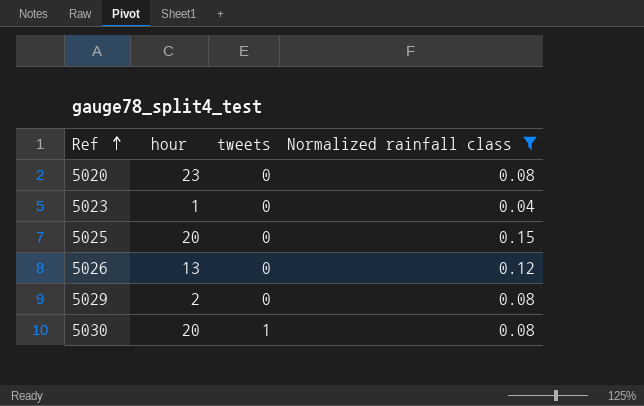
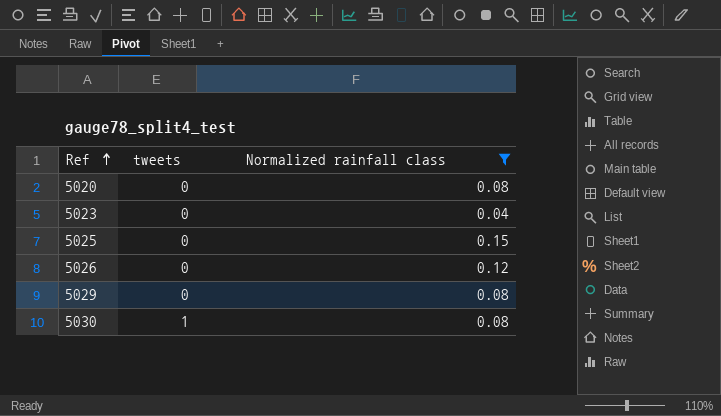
column hour | position: 2 -> none

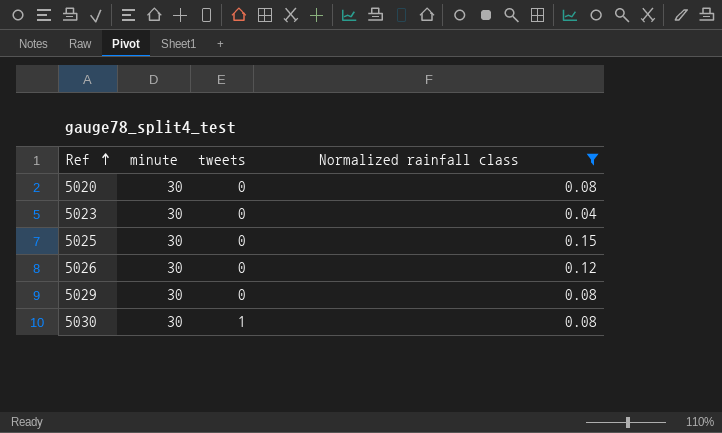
column minute | position: none -> 2

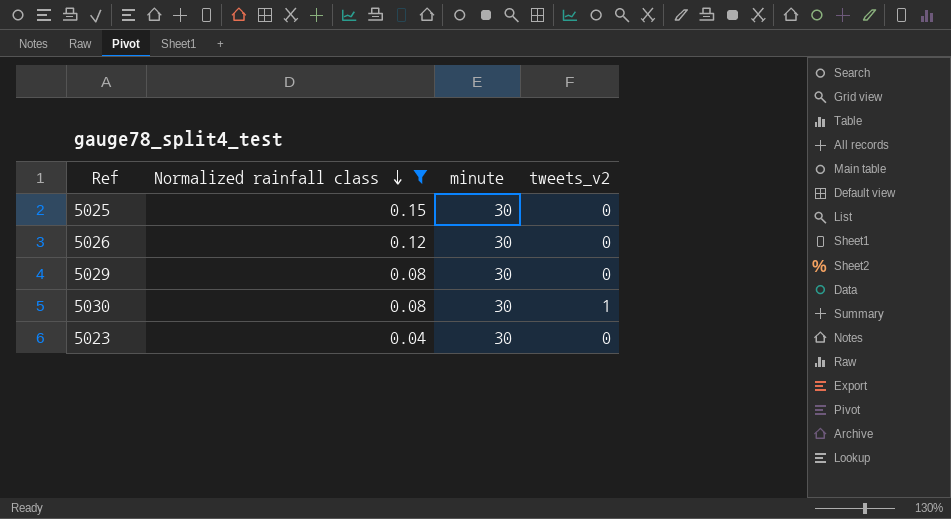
row order: Ref ascending -> Normalized rainfall class descending
column Normalized rainfall class | position: 4 -> 2
column name: tweets -> tweets_v2
row 5020: 30 | 0 | 0.08 -> none

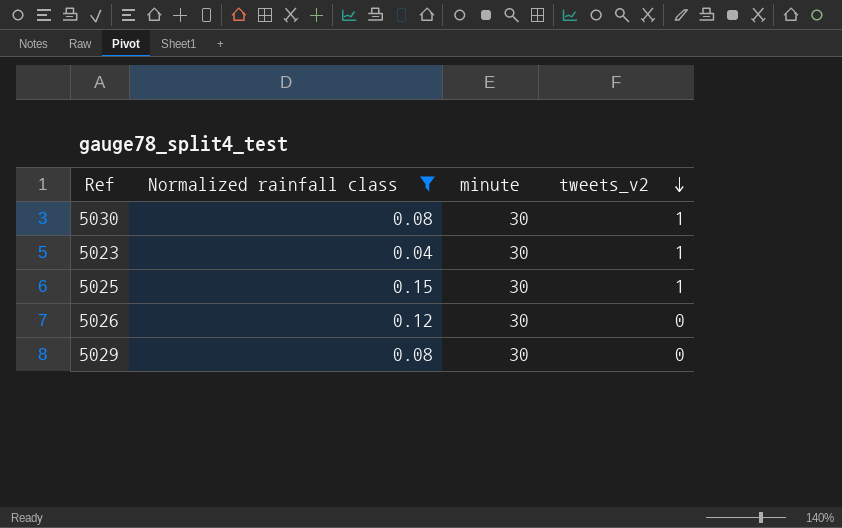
row order: Normalized rainfall class descending -> tweets_v2 descending
5023 | tweets_v2: 0 -> 1
5025 | tweets_v2: 0 -> 1

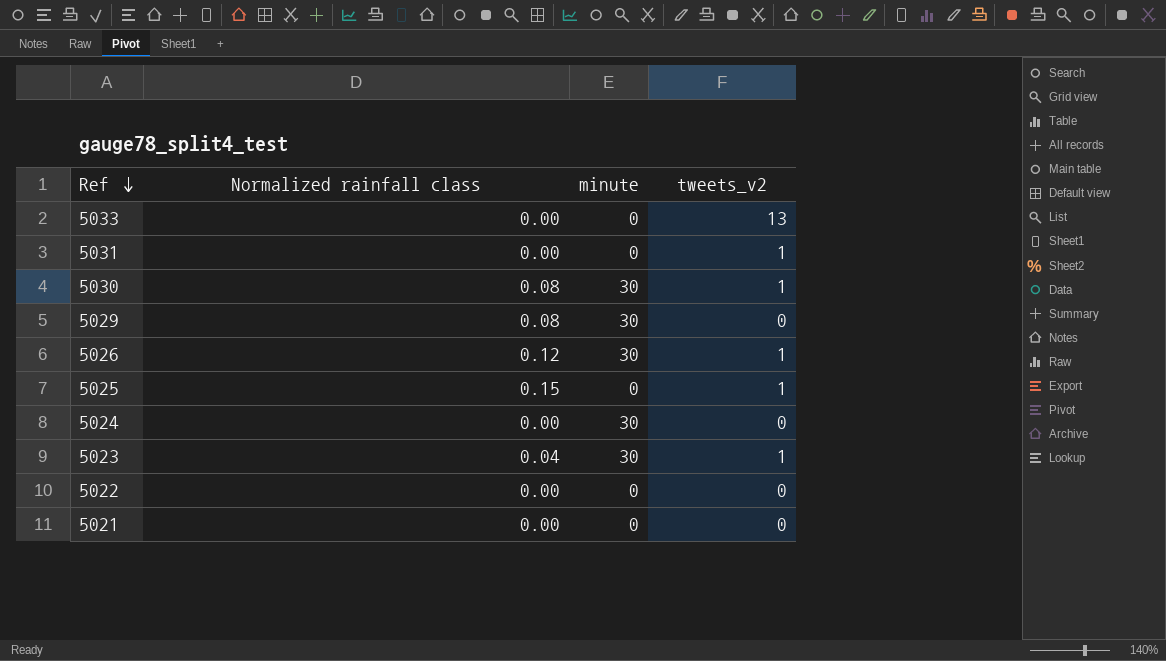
filter: Normalized rainfall class != 0.00 -> none
row order: tweets_v2 descending -> Ref descending
5026 | tweets_v2: 0 -> 1
5025 | minute: 30 -> 0

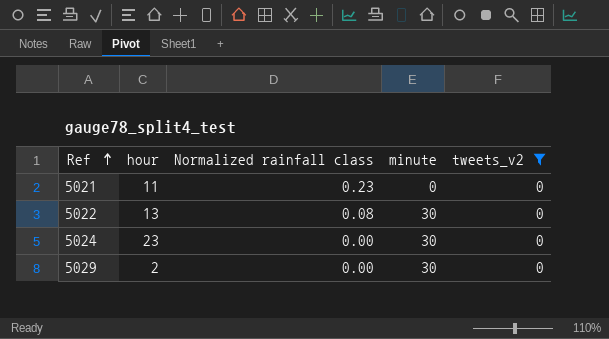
filter: none -> tweets_v2 = 0
row order: Ref descending -> Ref ascending
column hour | position: none -> 2
5021 | Normalized rainfall class: 0.00 -> 0.23
5022 | Normalized rainfall class: 0.00 -> 0.08
5022 | minute: 0 -> 30
5029 | Normalized rainfall class: 0.08 -> 0.00

